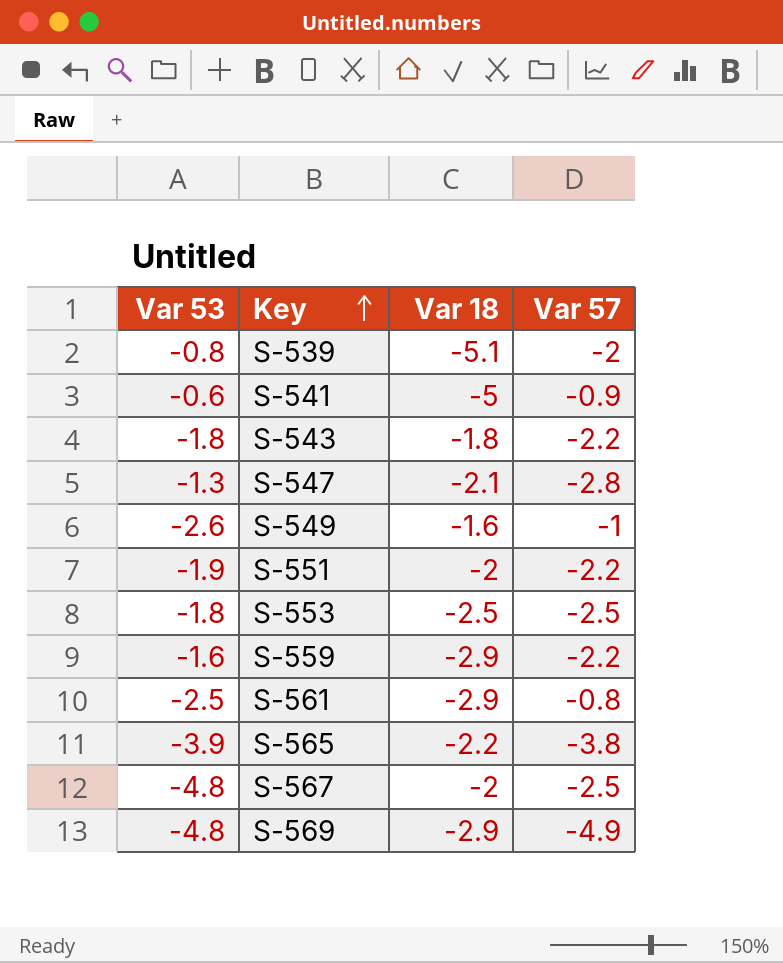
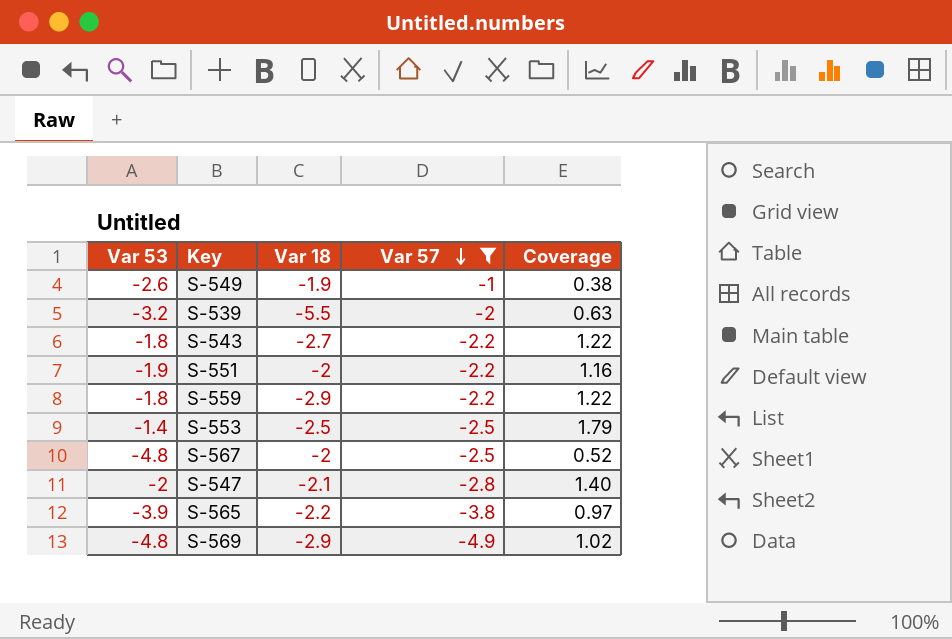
filter: none -> Var 57 <= -1
row order: Key ascending -> Var 57 descending
column Coverage | formula: none -> [Var 57] / [Var 53]
S-549 | Var 18: -1.6 -> -1.9
S-539 | Var 53: -0.8 -> -3.2
S-539 | Var 18: -5.1 -> -5.5
S-543 | Var 18: -1.8 -> -2.7
S-559 | Var 53: -1.6 -> -1.8
S-553 | Var 53: -1.8 -> -1.4
S-547 | Var 53: -1.3 -> -2

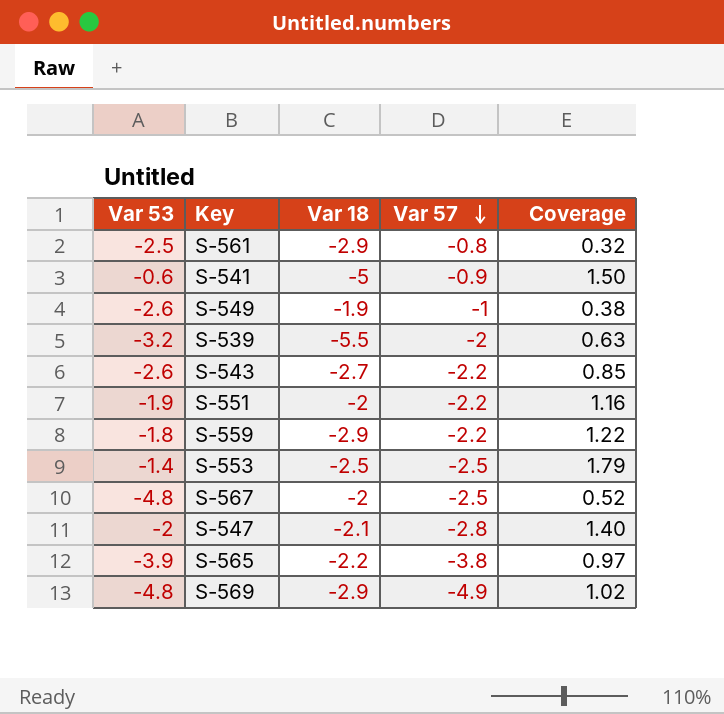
filter: Var 57 <= -1 -> none
S-543 | Var 53: -1.8 -> -2.6
S-543 | Coverage: 1.22 -> 0.85

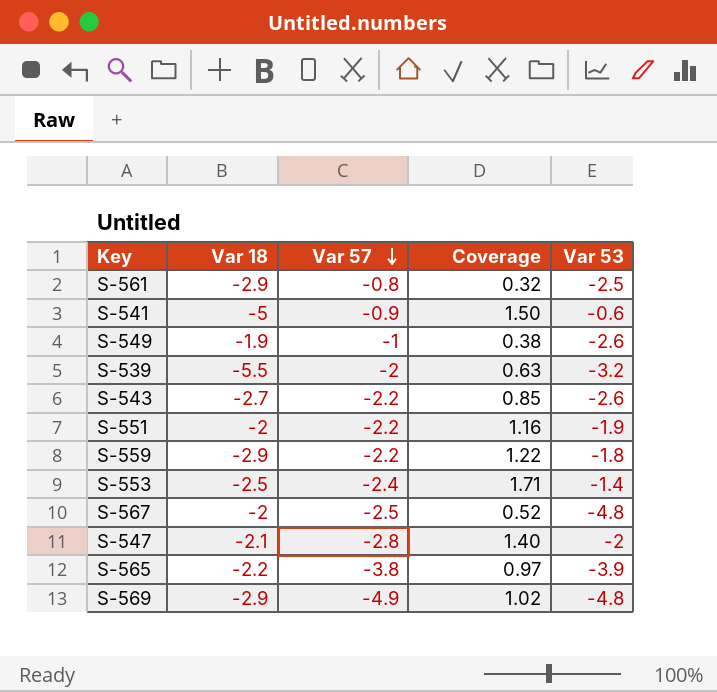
column Var 53 | position: 1 -> 5
S-553 | Var 57: -2.5 -> -2.4
S-553 | Coverage: 1.79 -> 1.71

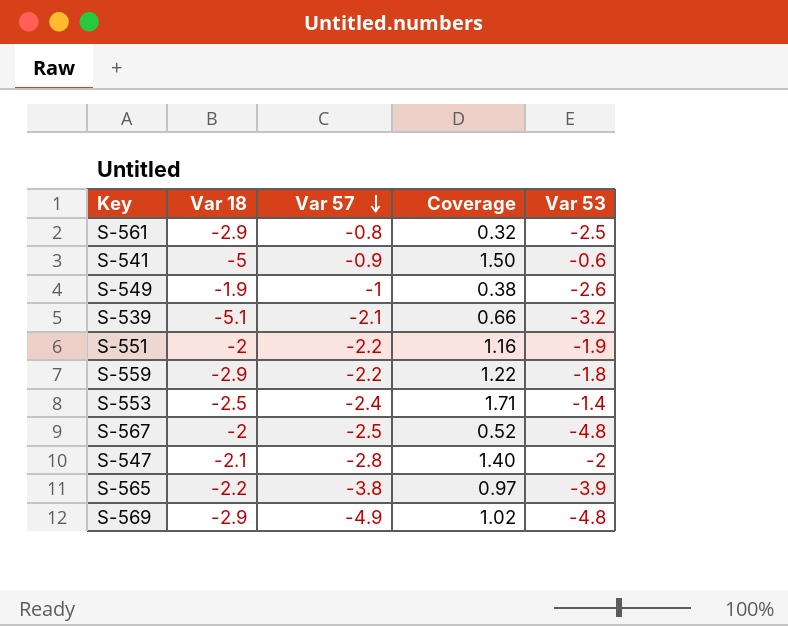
row S-543: -2.7 | -2.2 | 0.85 | -2.6 -> none
S-539 | Var 18: -5.5 -> -5.1
S-539 | Var 57: -2 -> -2.1
S-539 | Coverage: 0.63 -> 0.66

